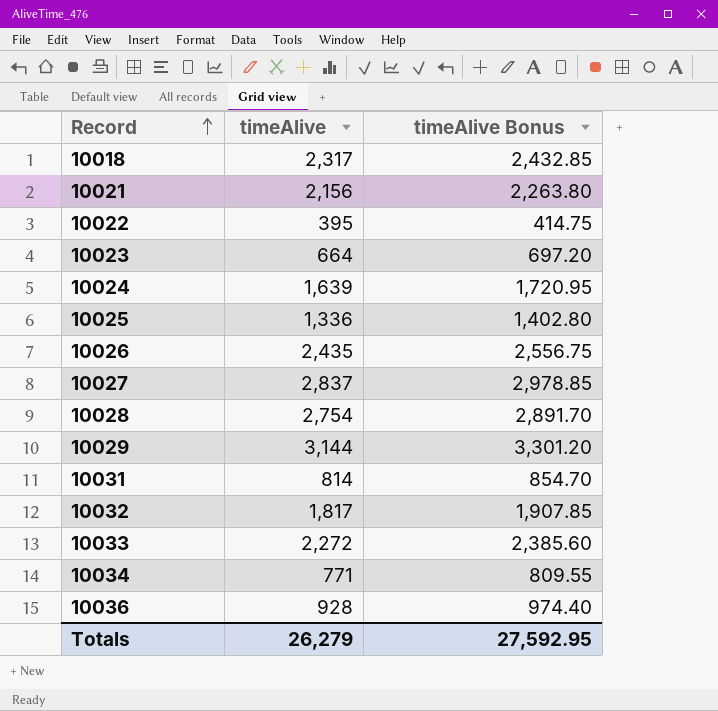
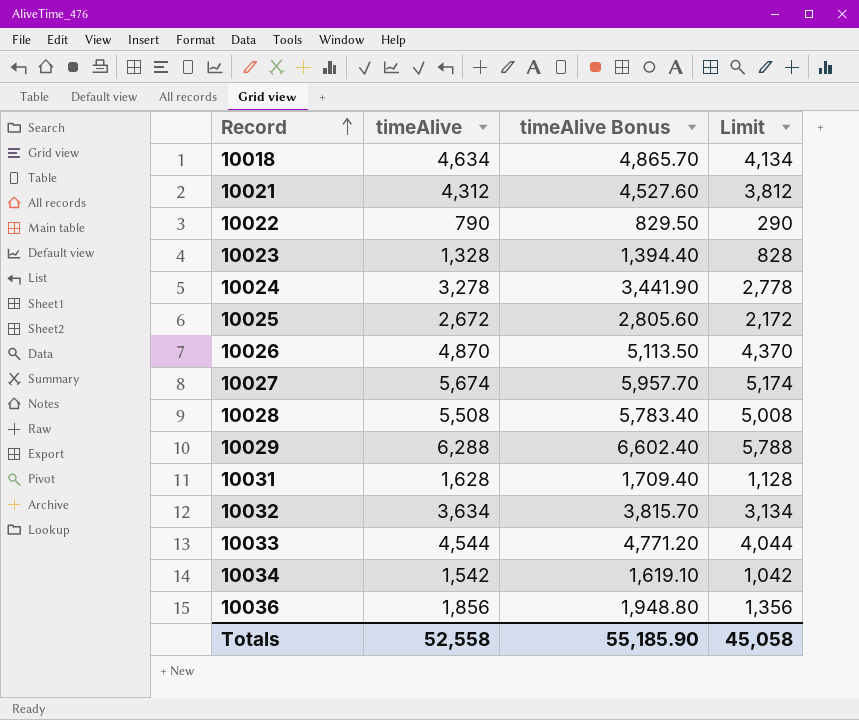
column Limit | formula: none -> [timeAlive] - 500
10018 | timeAlive: 2,317 -> 4,634
10018 | timeAlive Bonus: 2,432.85 -> 4,865.70
10021 | timeAlive: 2,156 -> 4,312
10021 | timeAlive Bonus: 2,263.80 -> 4,527.60
10022 | timeAlive: 395 -> 790
10022 | timeAlive Bonus: 414.75 -> 829.50
10023 | timeAlive: 664 -> 1,328
10023 | timeAlive Bonus: 697.20 -> 1,394.40
10024 | timeAlive: 1,639 -> 3,278
10024 | timeAlive Bonus: 1,720.95 -> 3,441.90
10025 | timeAlive: 1,336 -> 2,672
10025 | timeAlive Bonus: 1,402.80 -> 2,805.60
10026 | timeAlive: 2,435 -> 4,870
10026 | timeAlive Bonus: 2,556.75 -> 5,113.50
10027 | timeAlive: 2,837 -> 5,674
10027 | timeAlive Bonus: 2,978.85 -> 5,957.70
10028 | timeAlive: 2,754 -> 5,508
10028 | timeAlive Bonus: 2,891.70 -> 5,783.40
10029 | timeAlive: 3,144 -> 6,288
10029 | timeAlive Bonus: 3,301.20 -> 6,602.40
10031 | timeAlive: 814 -> 1,628
10031 | timeAlive Bonus: 854.70 -> 1,709.40
10032 | timeAlive: 1,817 -> 3,634
10032 | timeAlive Bonus: 1,907.85 -> 3,815.70
10033 | timeAlive: 2,272 -> 4,544
10033 | timeAlive Bonus: 2,385.60 -> 4,771.20
10034 | timeAlive: 771 -> 1,542
10034 | timeAlive Bonus: 809.55 -> 1,619.10
10036 | timeAlive: 928 -> 1,856
10036 | timeAlive Bonus: 974.40 -> 1,948.80
Totals | timeAlive: 26,279 -> 52,558
Totals | timeAlive Bonus: 27,592.95 -> 55,185.90

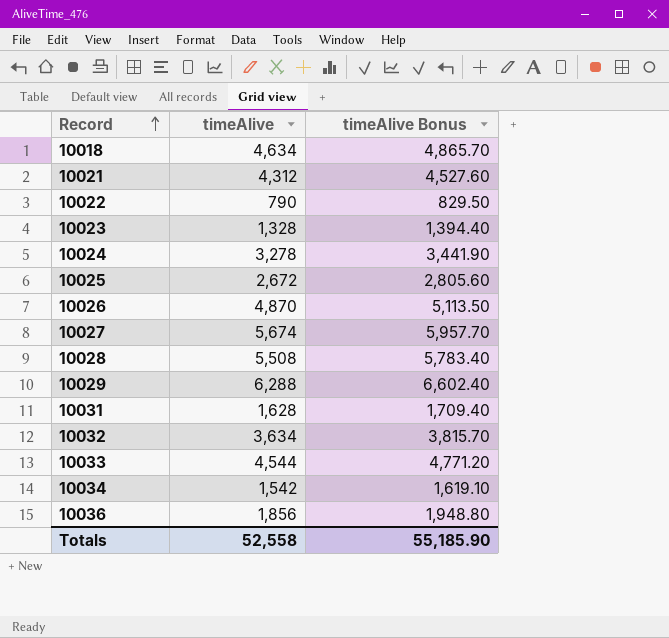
column Limit | formula: [timeAlive] - 500 -> none

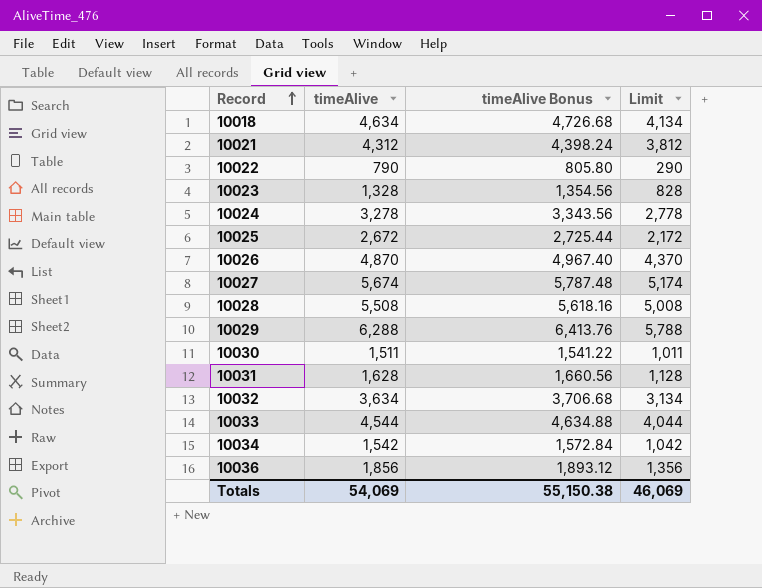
column timeAlive Bonus | formula: [timeAlive] * 1.05 -> [timeAlive] * 1.02
column Limit | formula: none -> [timeAlive] - 500
row 10030: none -> 1,511 | 1,541.22 | 1,011
Totals | timeAlive: 52,558 -> 54,069
Totals | timeAlive Bonus: 55,185.90 -> 55,150.38

